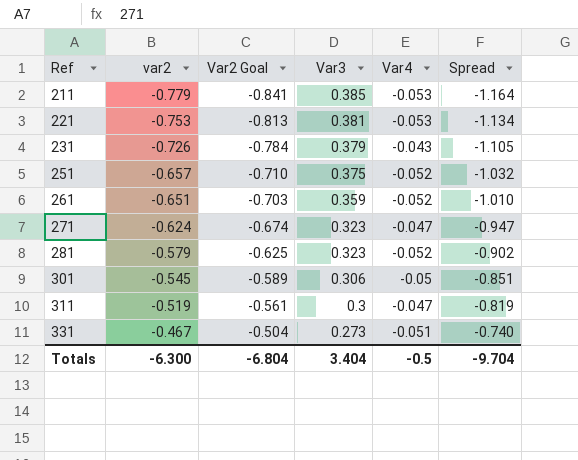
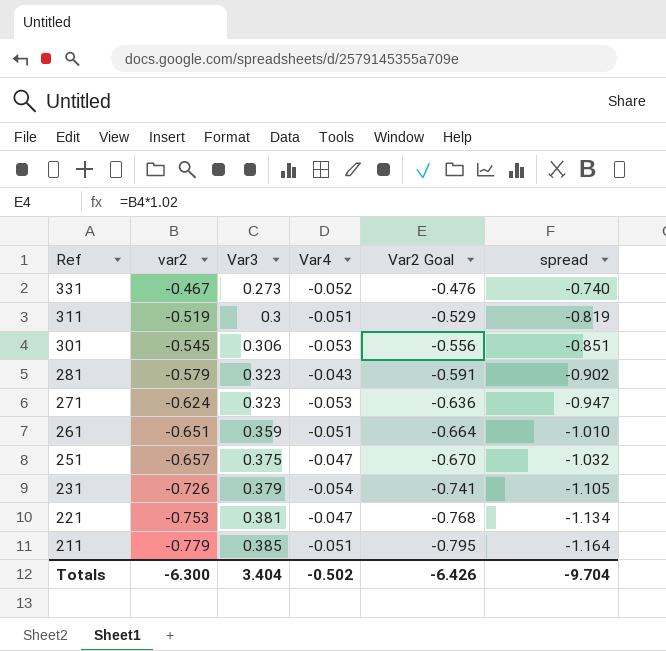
row order: Ref ascending -> Ref descending
column Var2 Goal | formula: [var2] * 1.08 -> [var2] * 1.02
column Var2 Goal | position: 3 -> 5
column name: Spread -> spread
331 | Var4: -0.051 -> -0.052
311 | Var4: -0.047 -> -0.051
301 | Var4: -0.05 -> -0.053
281 | Var4: -0.052 -> -0.043
271 | Var4: -0.047 -> -0.053
261 | Var4: -0.052 -> -0.051
251 | Var4: -0.052 -> -0.047
231 | Var4: -0.043 -> -0.054
221 | Var4: -0.053 -> -0.047
211 | Var4: -0.053 -> -0.051
Totals | Var4: -0.5 -> -0.502
Totals | Var2 Goal: -6.804 -> -6.426

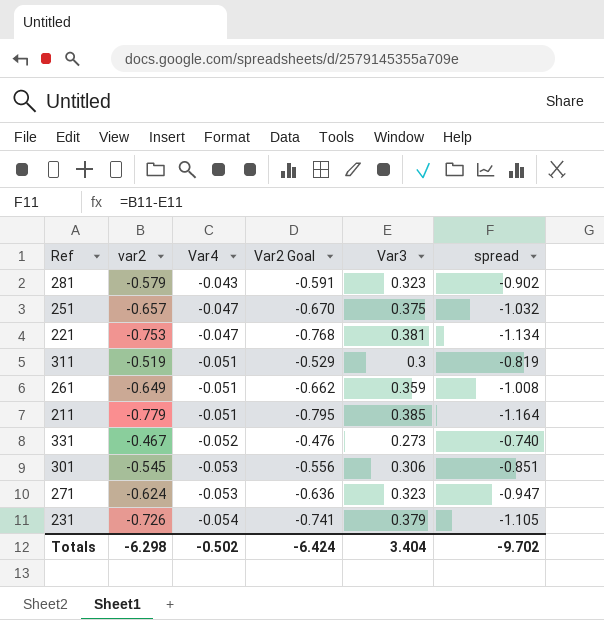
row order: Ref descending -> Var4 descending
column Var3 | position: 3 -> 5
261 | var2: -0.651 -> -0.649
261 | Var2 Goal: -0.664 -> -0.662
261 | spread: -1.010 -> -1.008
Totals | var2: -6.300 -> -6.298
Totals | Var2 Goal: -6.426 -> -6.424
Totals | spread: -9.704 -> -9.702

